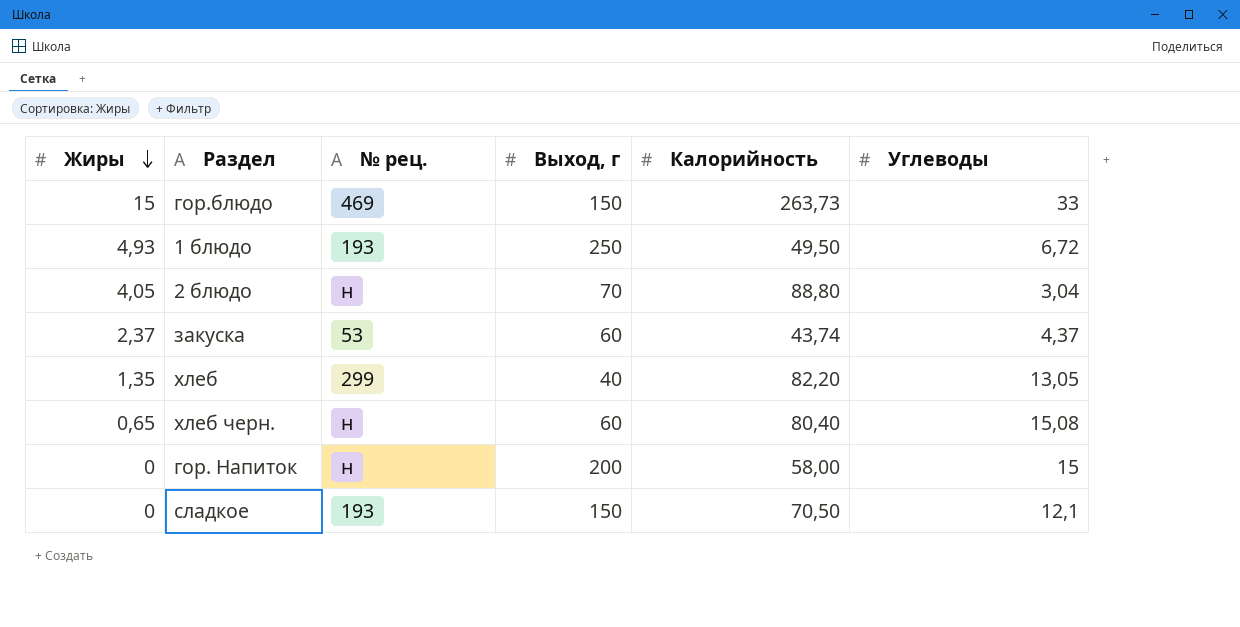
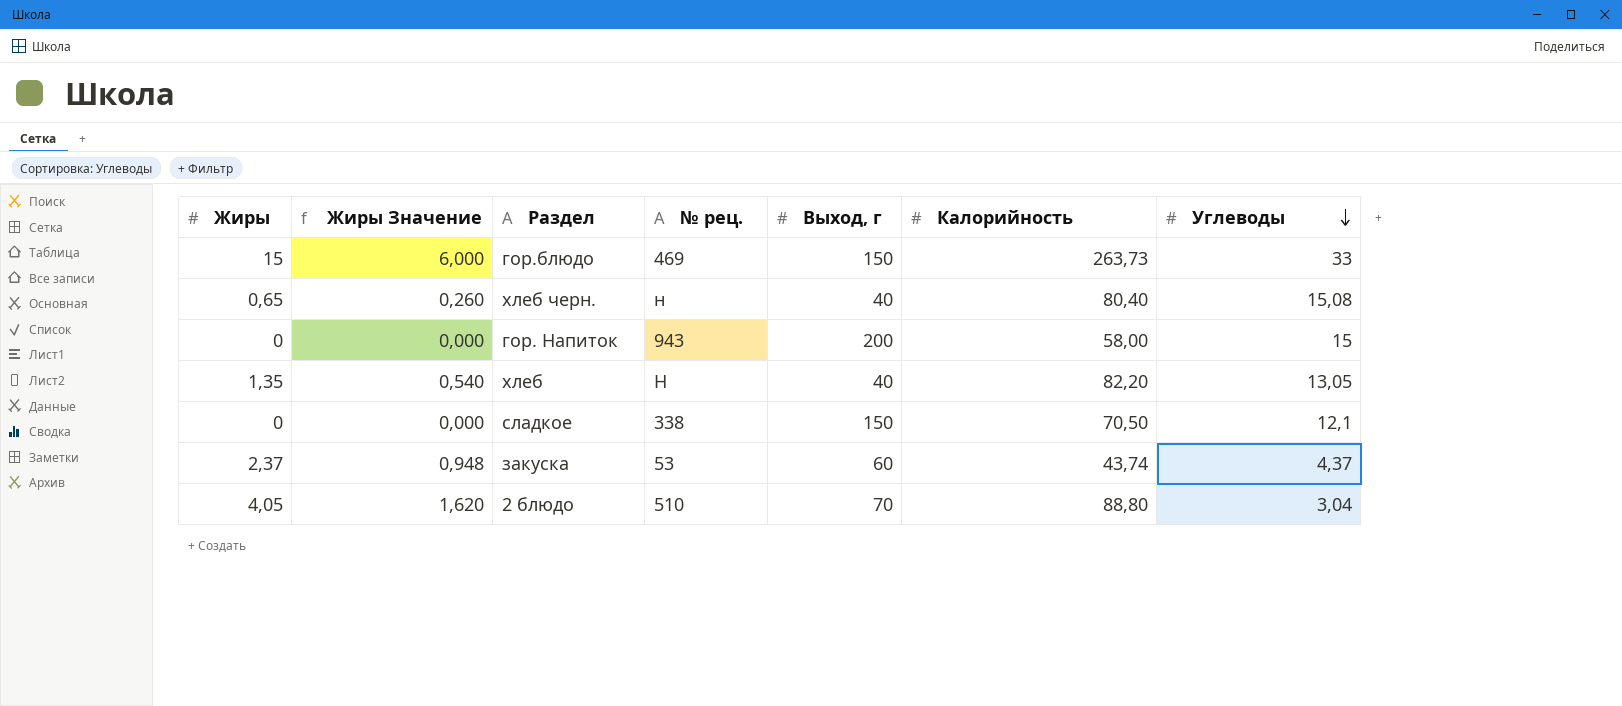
row order: Жиры descending -> Углеводы descending
column Жиры Значение | formula: none -> [Жиры] * 0,4
row 1 блюдо: 4,93 | 193 | 250 | 49,50 | 6,72 -> none
хлеб черн. | Выход, г: 60 -> 40
гор. Напиток | № рец.: н -> 943
хлеб | № рец.: 299 -> Н
сладкое | № рец.: 193 -> 338
2 блюдо | № рец.: н -> 510

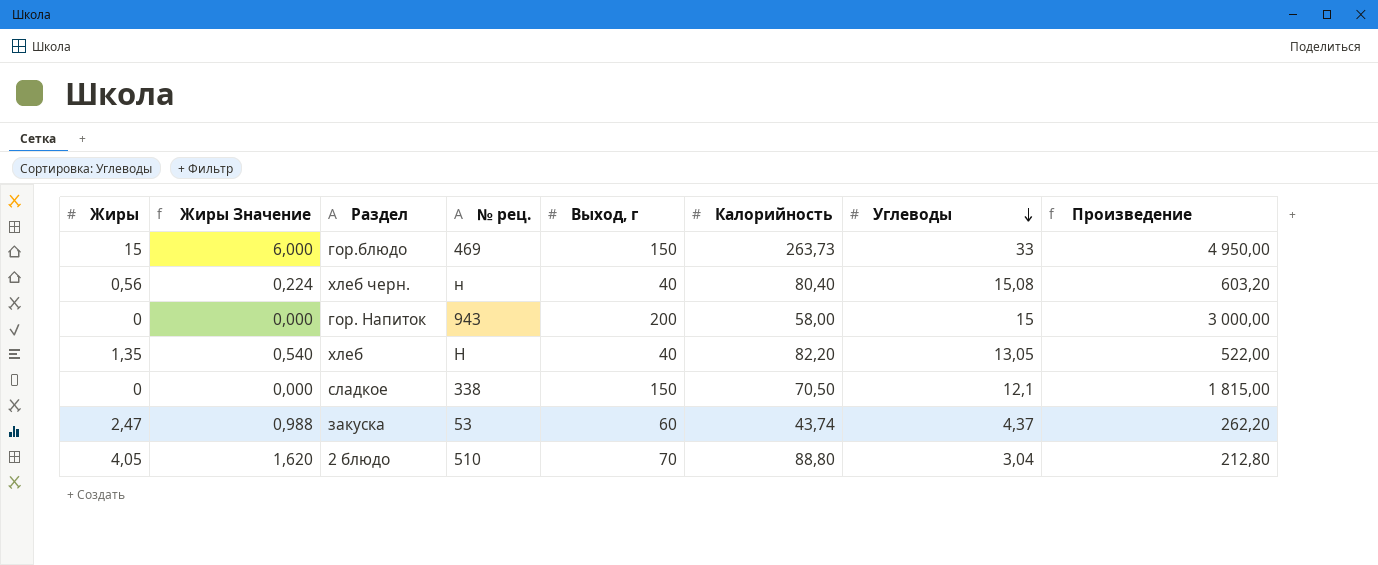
column Произведение | formula: none -> [Выход, г] * [Углеводы]
хлеб черн. | Жиры: 0,65 -> 0,56
хлеб черн. | Жиры Значение: 0,260 -> 0,224
закуска | Жиры: 2,37 -> 2,47
закуска | Жиры Значение: 0,948 -> 0,988

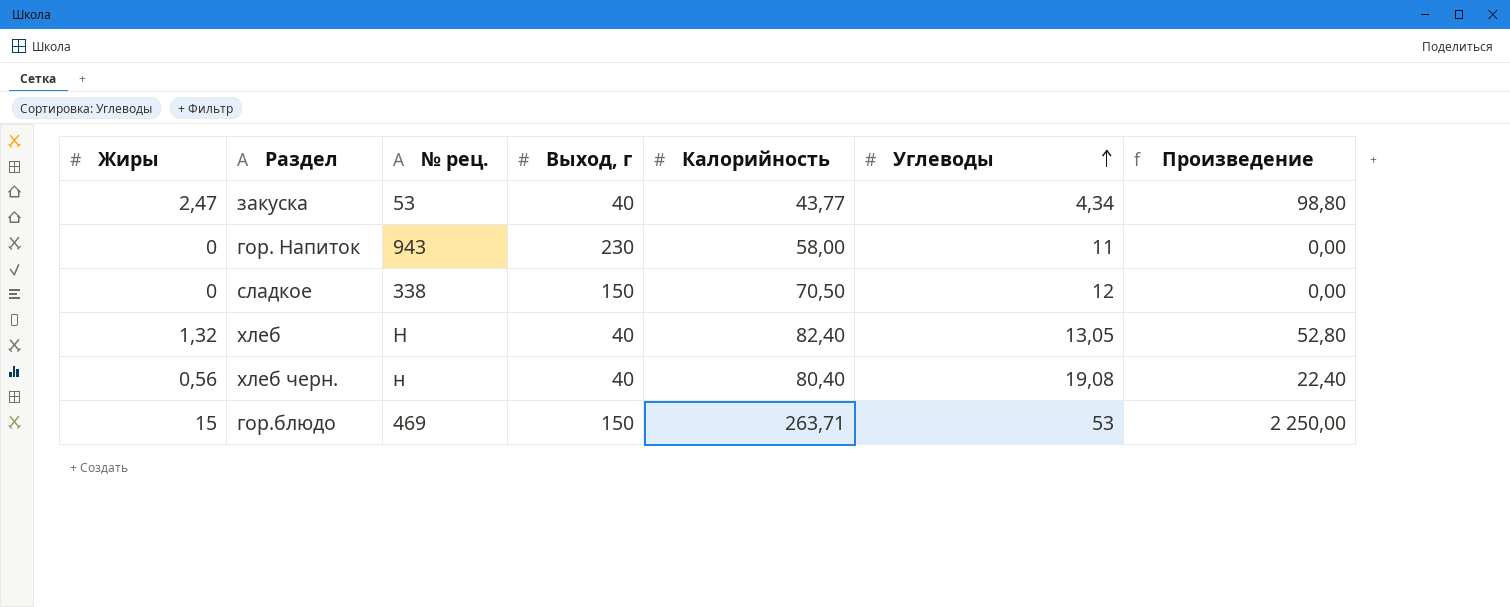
row order: Углеводы descending -> Углеводы ascending
column Жиры Значение | formula: [Жиры] * 0,4 -> none
column Произведение | formula: [Выход, г] * [Углеводы] -> [Жиры] * [Выход, г]
row 2 блюдо: 4,05 | 1,620 | 510 | 70 | 88,80 | 3,04 | 212,80 -> none
закуска | Выход, г: 60 -> 40
закуска | Калорийность: 43,74 -> 43,77
закуска | Углеводы: 4,37 -> 4,34
гор. Напиток | Выход, г: 200 -> 230
гор. Напиток | Углеводы: 15 -> 11
сладкое | Углеводы: 12,1 -> 12
хлеб | Жиры: 1,35 -> 1,32
хлеб | Калорийность: 82,20 -> 82,40
хлеб черн. | Углеводы: 15,08 -> 19,08
гор.блюдо | Калорийность: 263,73 -> 263,71
гор.блюдо | Углеводы: 33 -> 53

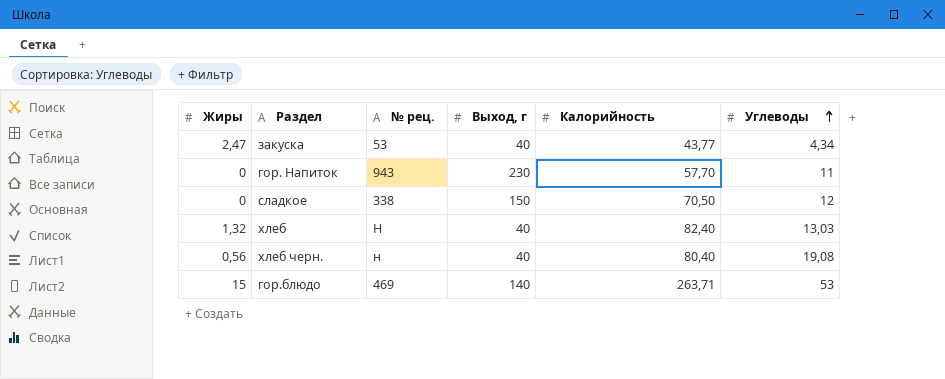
column Произведение | formula: [Жиры] * [Выход, г] -> none
гор. Напиток | Калорийность: 58,00 -> 57,70
хлеб | Углеводы: 13,05 -> 13,03
гор.блюдо | Выход, г: 150 -> 140

